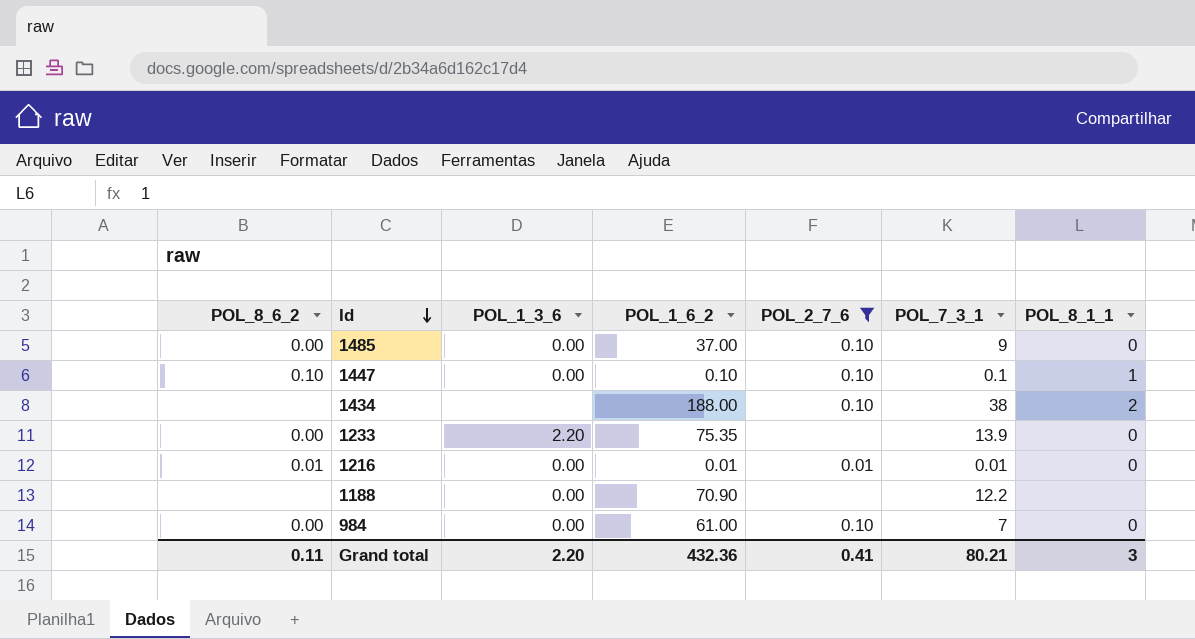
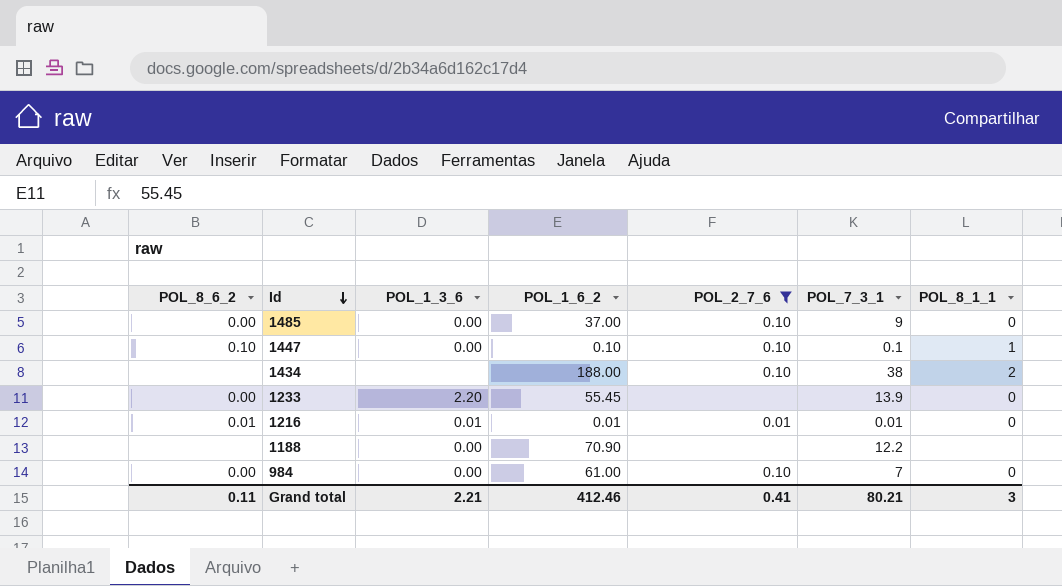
1233 | POL_1_6_2: 75.35 -> 55.45
1216 | POL_1_3_6: 0.00 -> 0.01
Grand total | POL_1_3_6: 2.20 -> 2.21
Grand total | POL_1_6_2: 432.36 -> 412.46

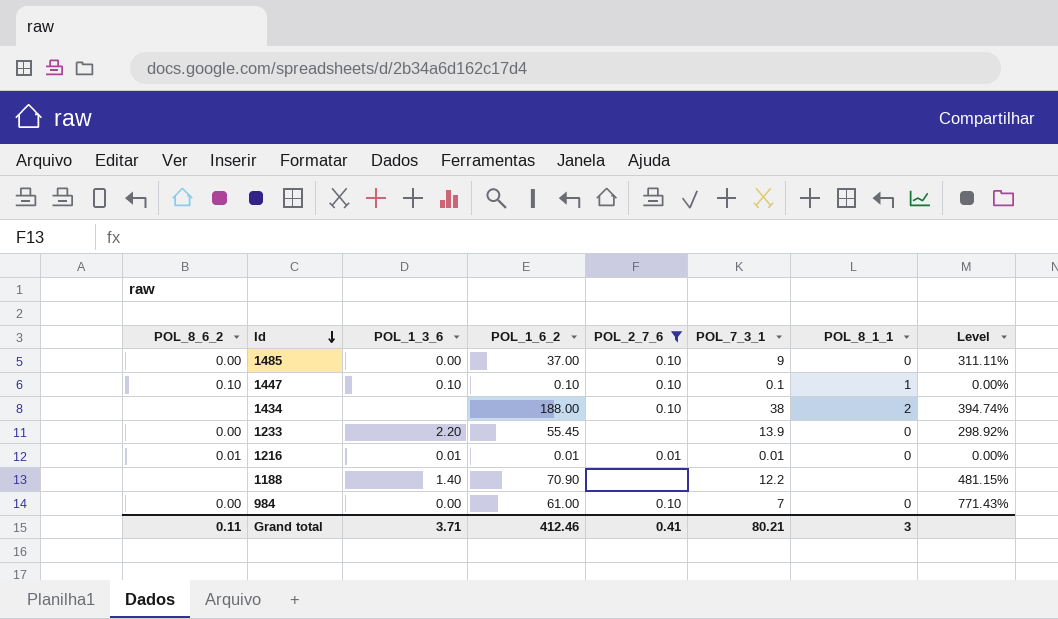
column Level | formula: none -> ([POL_1_6_2] - [POL_7_3_1]) / [POL_7_3_1]
1447 | POL_1_3_6: 0.00 -> 0.10
1188 | POL_1_3_6: 0.00 -> 1.40
Grand total | POL_1_3_6: 2.21 -> 3.71

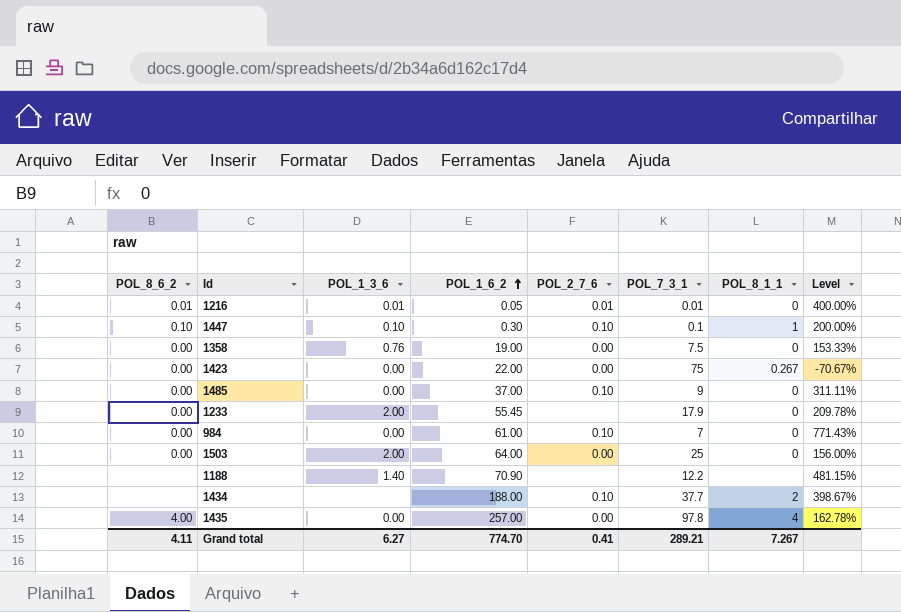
filter: POL_2_7_6 != 0.00 -> none
row order: Id descending -> POL_1_6_2 ascending
1216 | POL_1_6_2: 0.01 -> 0.05
1216 | Level: 0.00% -> 400.00%
1447 | POL_1_6_2: 0.10 -> 0.30
1447 | Level: 0.00% -> 200.00%
1233 | POL_1_3_6: 2.20 -> 2.00
1233 | POL_7_3_1: 13.9 -> 17.9
1233 | Level: 298.92% -> 209.78%
1434 | POL_7_3_1: 38 -> 37.7
1434 | Level: 394.74% -> 398.67%
Grand total | POL_8_6_2: 0.11 -> 4.11
Grand total | POL_1_3_6: 3.71 -> 6.27
Grand total | POL_1_6_2: 412.46 -> 774.70
Grand total | POL_7_3_1: 80.21 -> 289.21
Grand total | POL_8_1_1: 3 -> 7.267

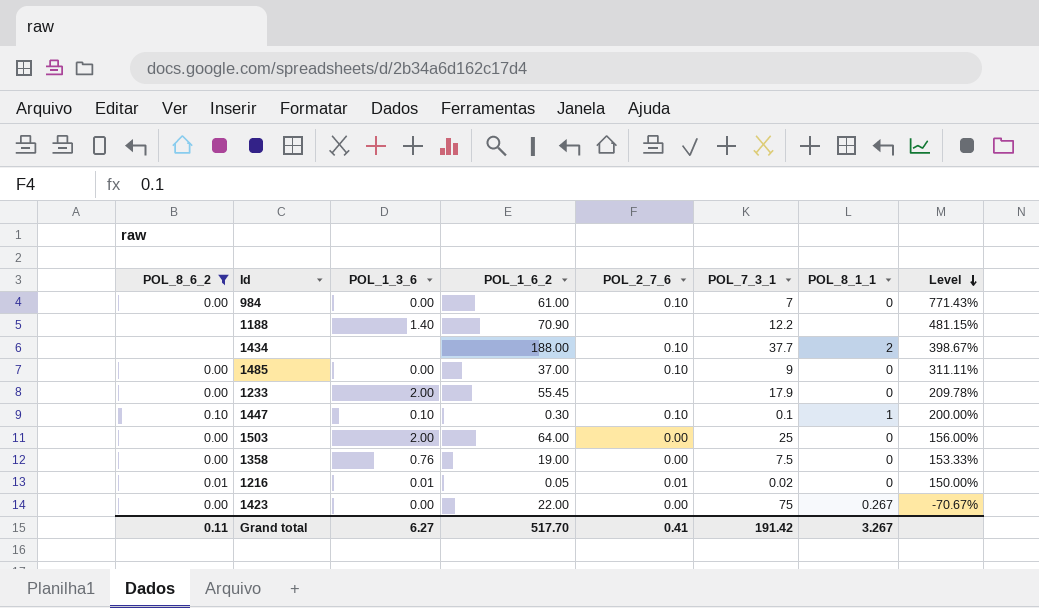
filter: none -> POL_8_6_2 != 4.00
row order: POL_1_6_2 ascending -> Level descending
1216 | POL_7_3_1: 0.01 -> 0.02
1216 | Level: 400.00% -> 150.00%
Grand total | POL_8_6_2: 4.11 -> 0.11
Grand total | POL_1_6_2: 774.70 -> 517.70
Grand total | POL_7_3_1: 289.21 -> 191.42
Grand total | POL_8_1_1: 7.267 -> 3.267

